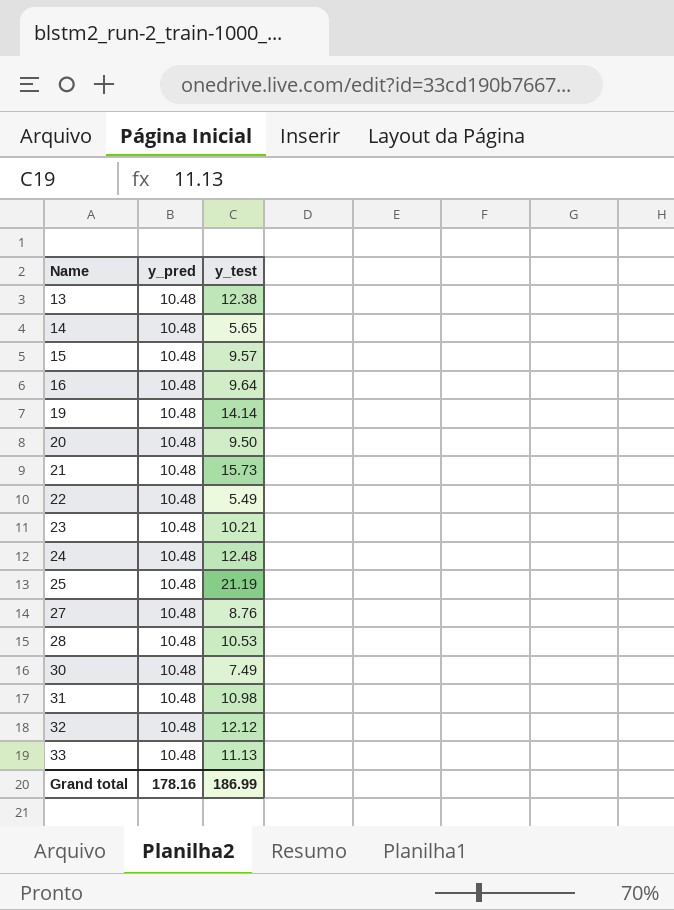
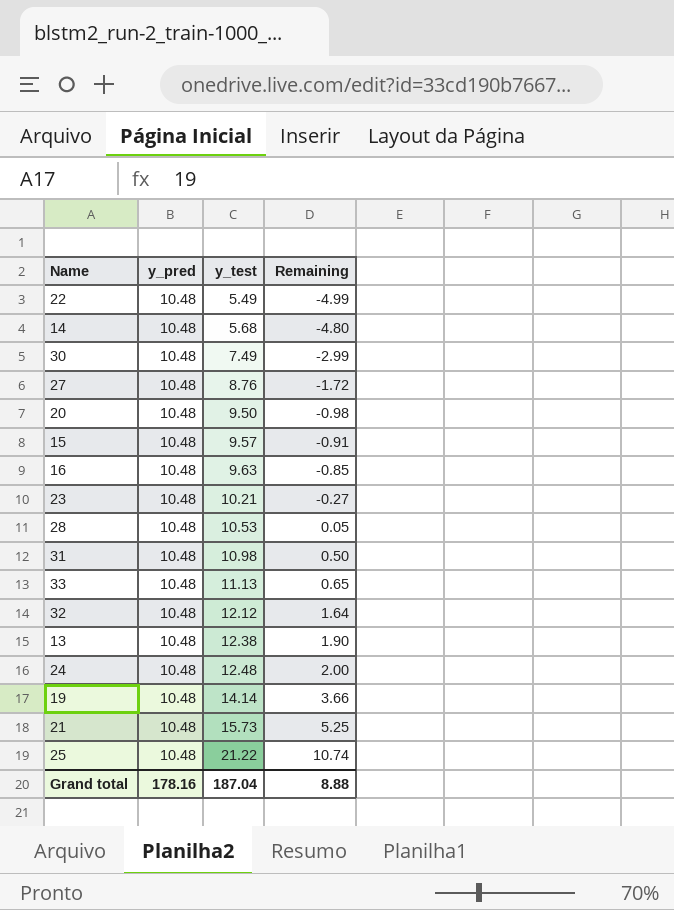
row order: Name ascending -> y_test ascending
column Remaining | formula: none -> [y_test] - [y_pred]
14 | y_test: 5.65 -> 5.68
16 | y_test: 9.64 -> 9.63
25 | y_test: 21.19 -> 21.22
Grand total | y_test: 186.99 -> 187.04

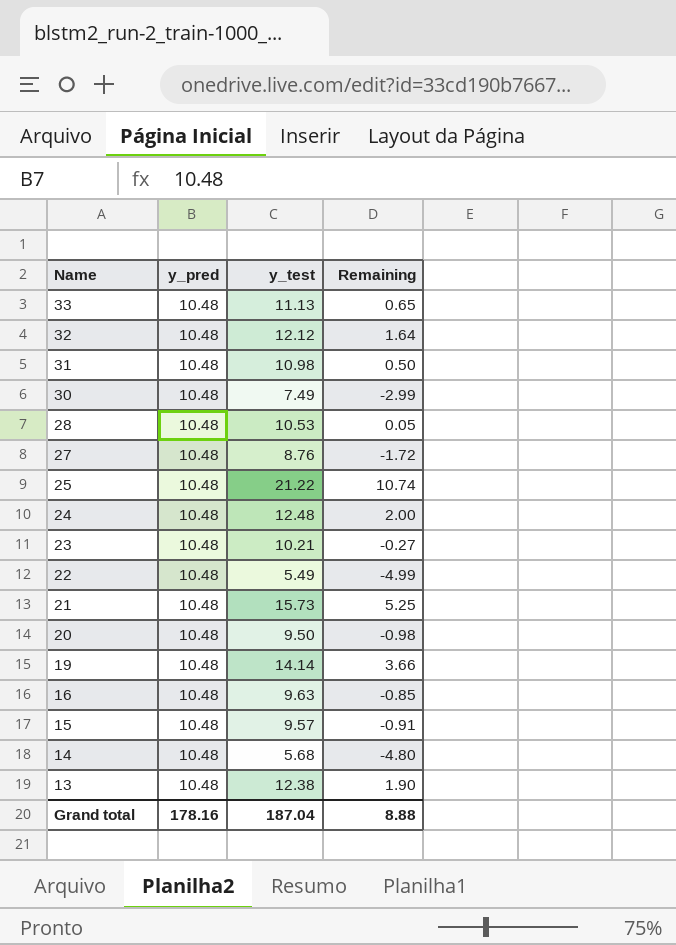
row order: y_test ascending -> Name descending

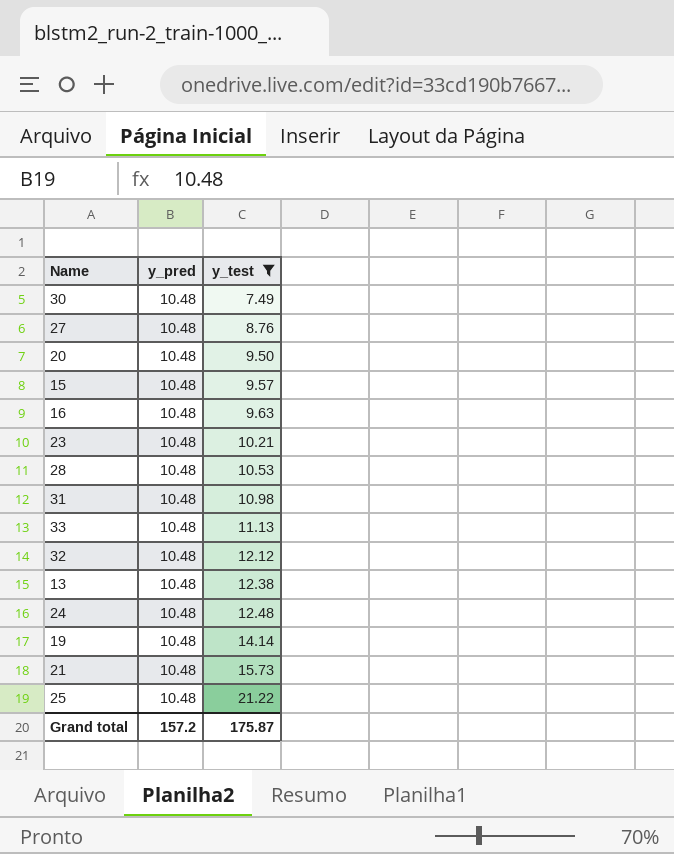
filter: none -> y_test >= 7.49
row order: Name descending -> y_test ascending
column Remaining | formula: [y_test] - [y_pred] -> none
Grand total | y_pred: 178.16 -> 157.2
Grand total | y_test: 187.04 -> 175.87

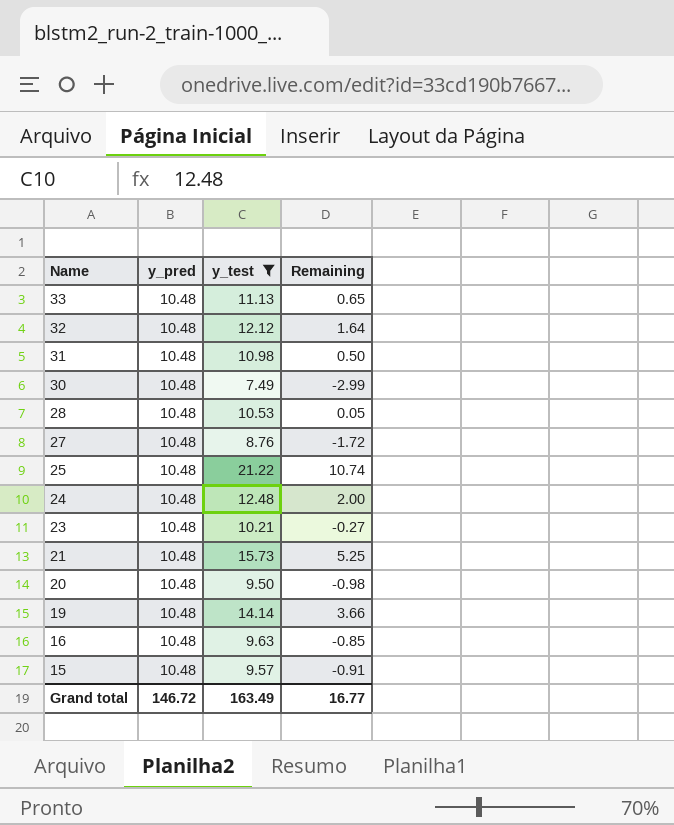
row order: y_test ascending -> Name descending
column Remaining | formula: none -> [y_test] - [y_pred]
row 13: 10.48 | 12.38 -> none
Grand total | y_pred: 157.2 -> 146.72
Grand total | y_test: 175.87 -> 163.49

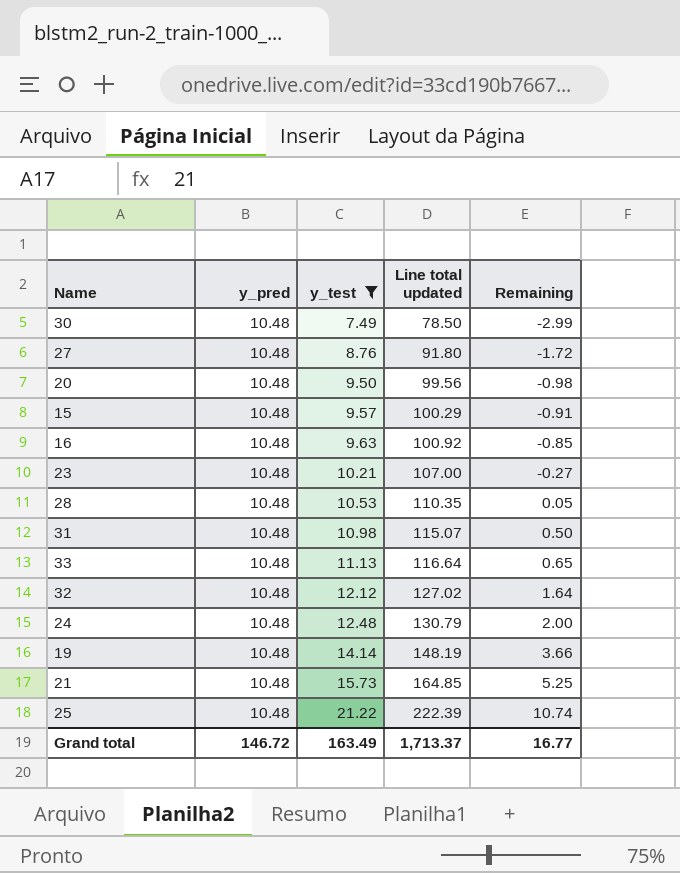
row order: Name descending -> y_test ascending
column Line total updated | formula: none -> [y_pred] * [y_test]

